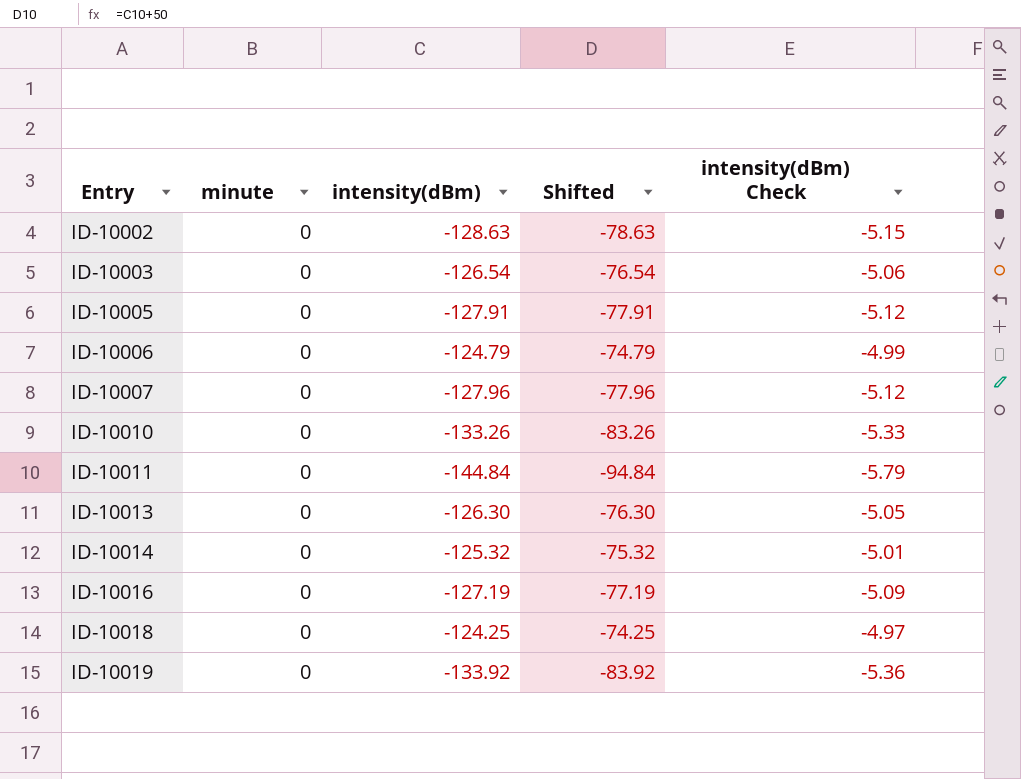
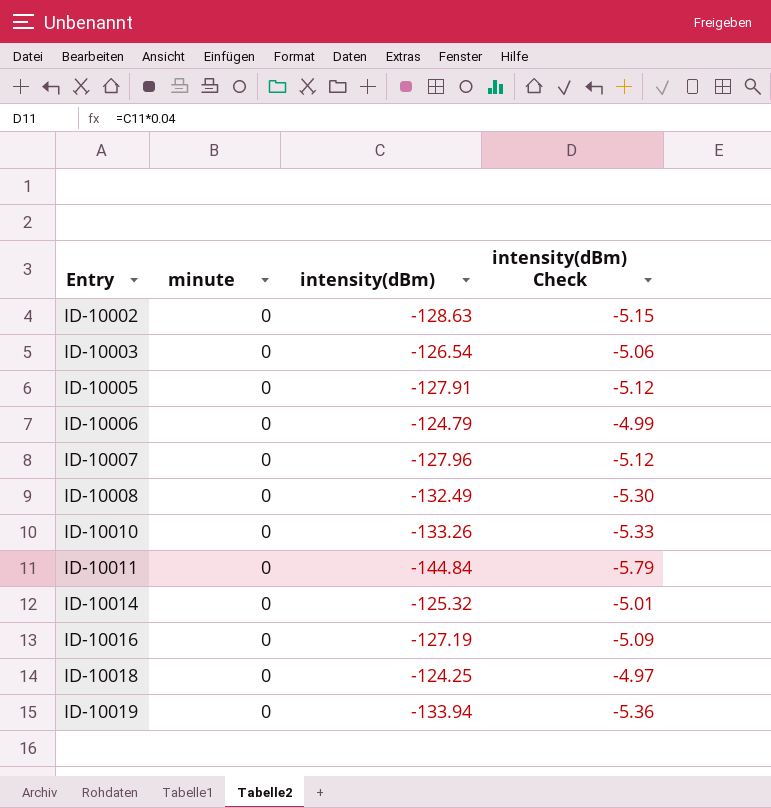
column Shifted | formula: [intensity(dBm)] + 50 -> none
row ID-10013: 0 | -126.30 | -76.30 | -5.05 -> none
row ID-10008: none -> 0 | -132.49 | -5.30
ID-10019 | intensity(dBm): -133.92 -> -133.94

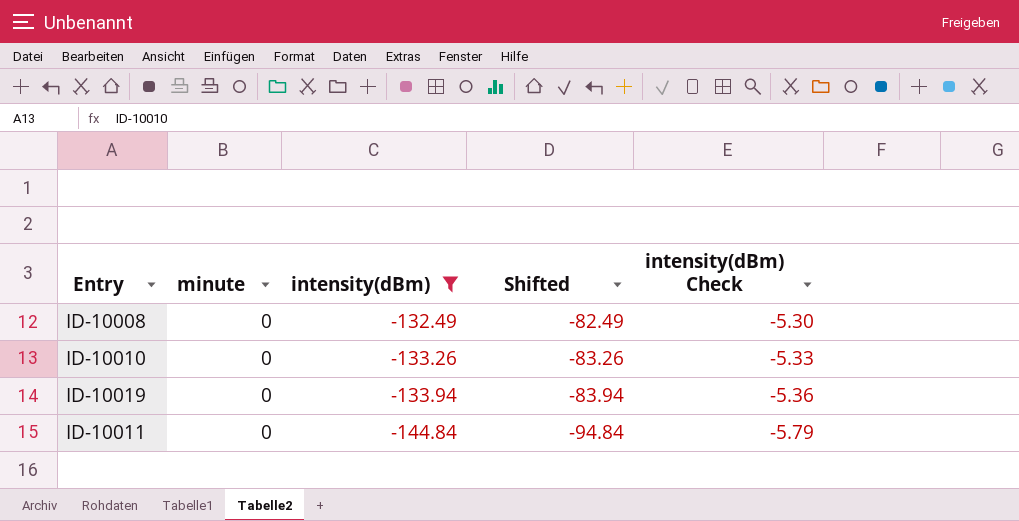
filter: none -> intensity(dBm) <= -132.49
row order: Entry ascending -> intensity(dBm) descending
column Shifted | formula: none -> [intensity(dBm)] + 50

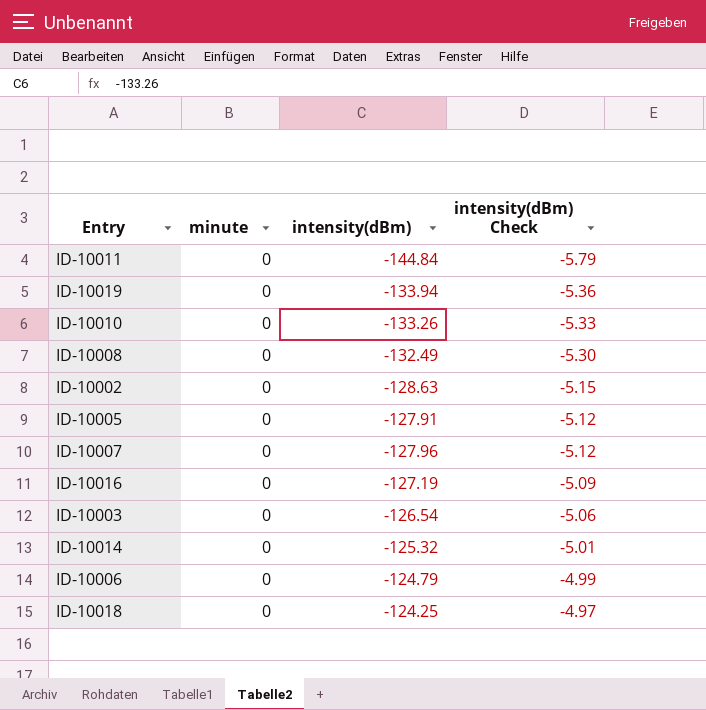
filter: intensity(dBm) <= -132.49 -> none
row order: intensity(dBm) descending -> intensity(dBm) Check ascending
column Shifted | formula: [intensity(dBm)] + 50 -> none

